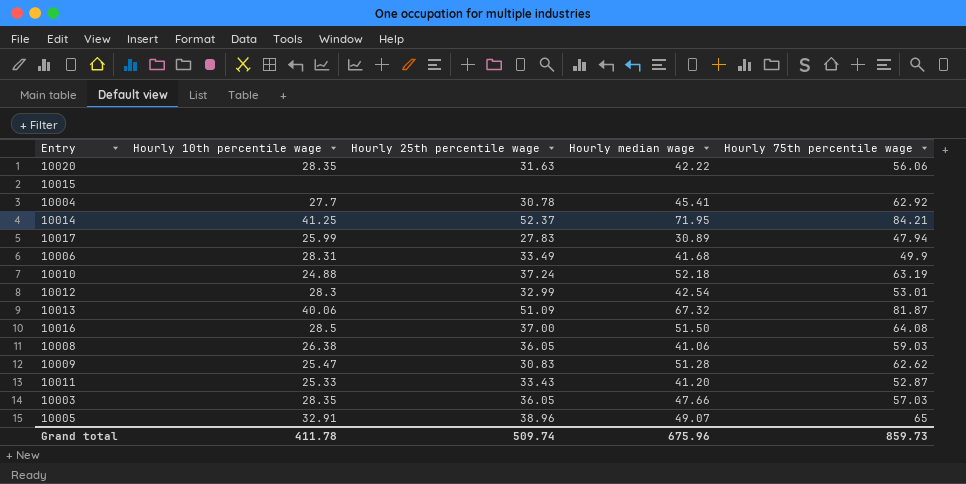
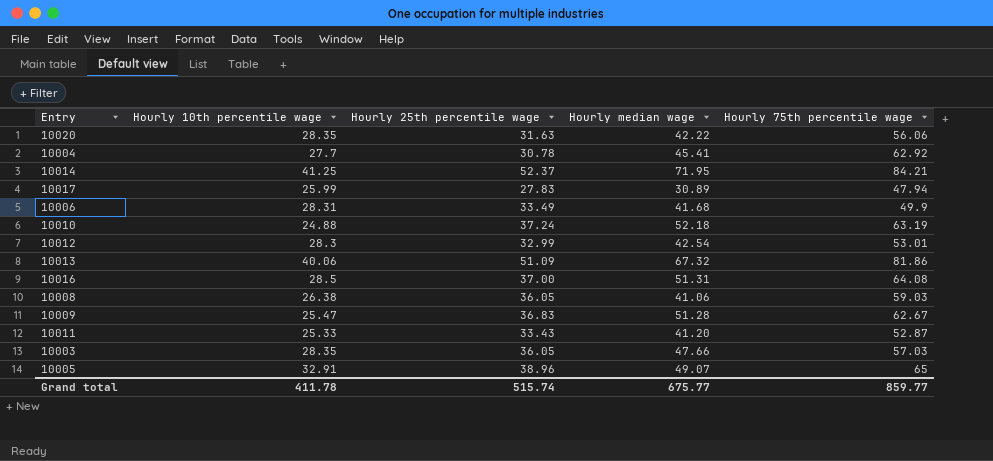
row 10015: none | none | none | none -> none
10013 | Hourly 75th percentile wage: 81.87 -> 81.86
10016 | Hourly median wage: 51.50 -> 51.31
10009 | Hourly 25th percentile wage: 30.83 -> 36.83
10009 | Hourly 75th percentile wage: 62.62 -> 62.67
Grand total | Hourly 25th percentile wage: 509.74 -> 515.74
Grand total | Hourly median wage: 675.96 -> 675.77
Grand total | Hourly 75th percentile wage: 859.73 -> 859.77

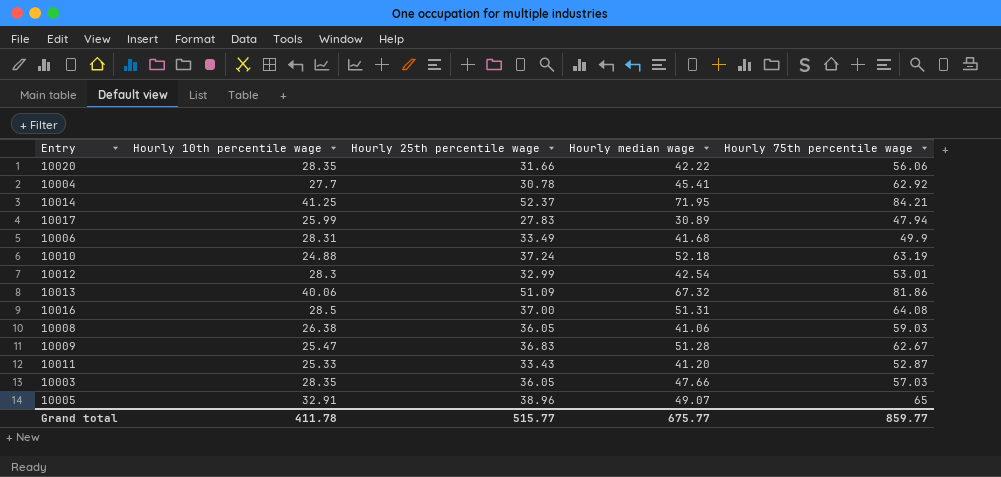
10020 | Hourly 25th percentile wage: 31.63 -> 31.66
Grand total | Hourly 25th percentile wage: 515.74 -> 515.77

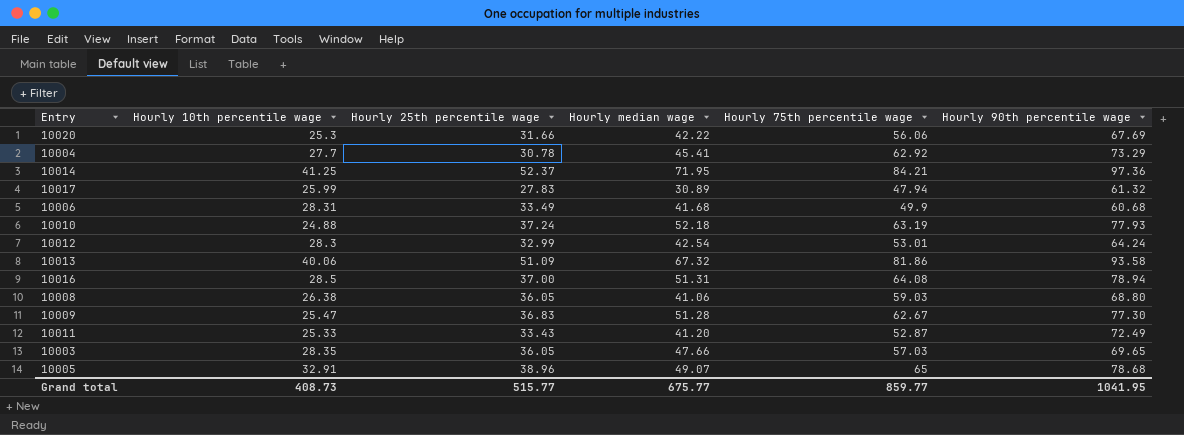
column Hourly 90th percentile wage | position: none -> 6
10020 | Hourly 10th percentile wage: 28.35 -> 25.3
Grand total | Hourly 10th percentile wage: 411.78 -> 408.73

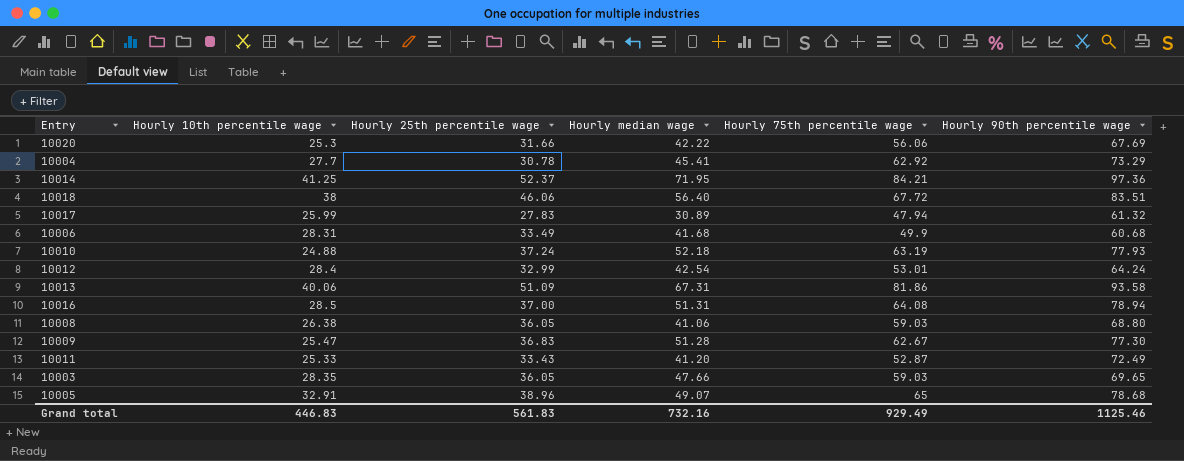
row 10018: none -> 38 | 46.06 | 56.40 | 67.72 | 83.51
10012 | Hourly 10th percentile wage: 28.3 -> 28.4
10013 | Hourly median wage: 67.32 -> 67.31
10003 | Hourly 75th percentile wage: 57.03 -> 59.03
Grand total | Hourly 10th percentile wage: 408.73 -> 446.83
Grand total | Hourly 25th percentile wage: 515.77 -> 561.83
Grand total | Hourly median wage: 675.77 -> 732.16
Grand total | Hourly 75th percentile wage: 859.77 -> 929.49
Grand total | Hourly 90th percentile wage: 1041.95 -> 1125.46

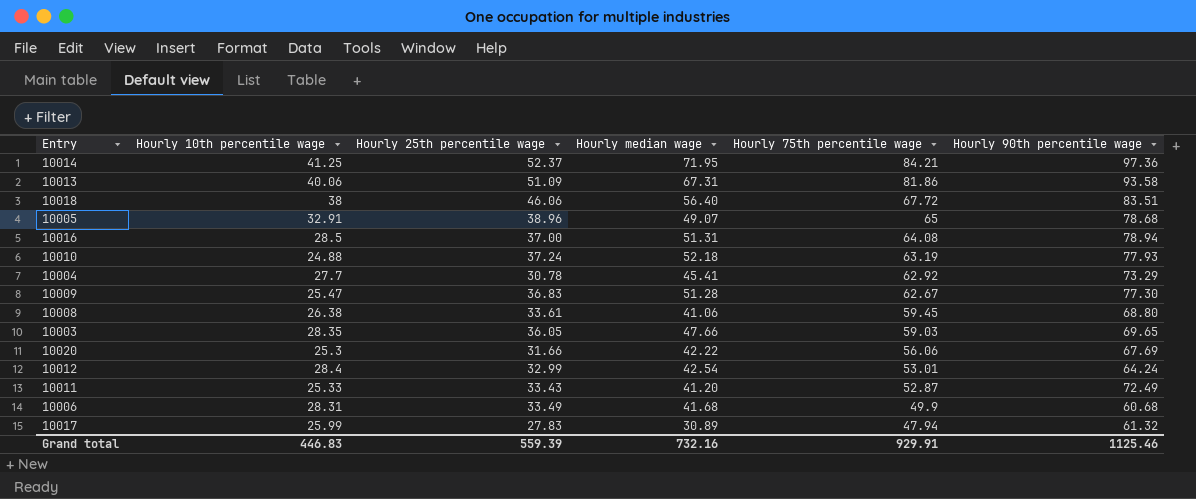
row order: none -> Hourly 75th percentile wage descending
10008 | Hourly 25th percentile wage: 36.05 -> 33.61
10008 | Hourly 75th percentile wage: 59.03 -> 59.45
Grand total | Hourly 25th percentile wage: 561.83 -> 559.39
Grand total | Hourly 75th percentile wage: 929.49 -> 929.91

